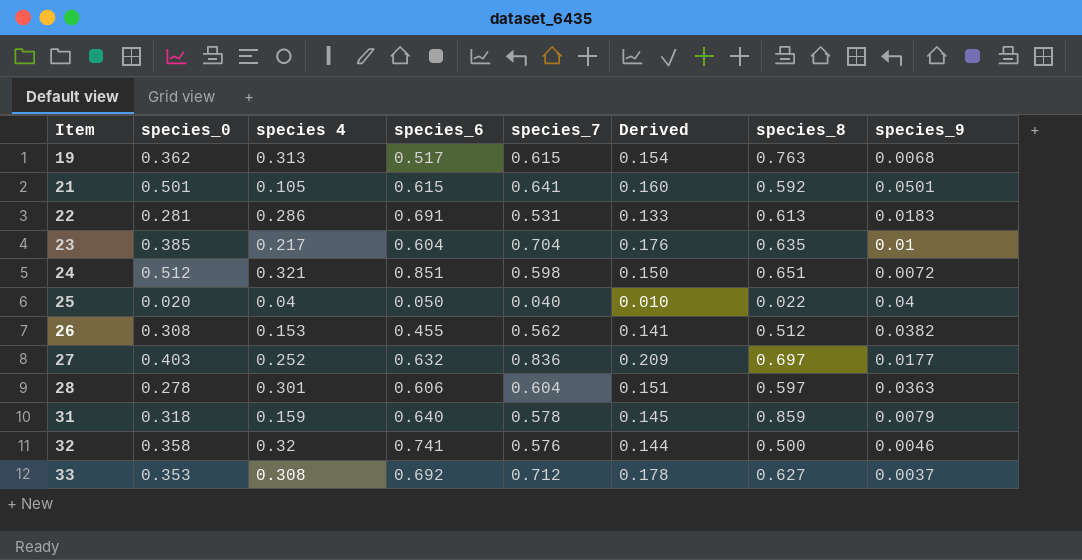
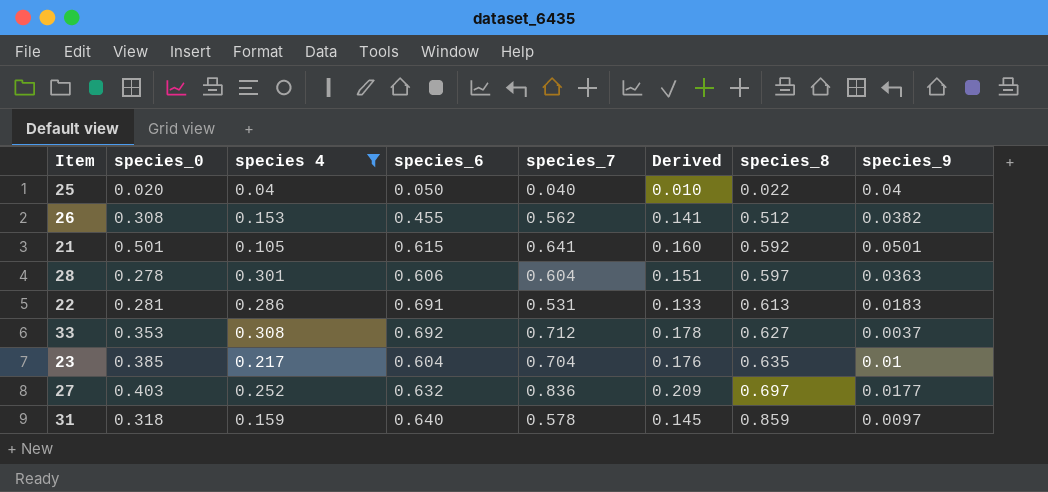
filter: none -> species 4 <= 0.308
row order: Item ascending -> species_8 ascending
31 | species_9: 0.0079 -> 0.0097

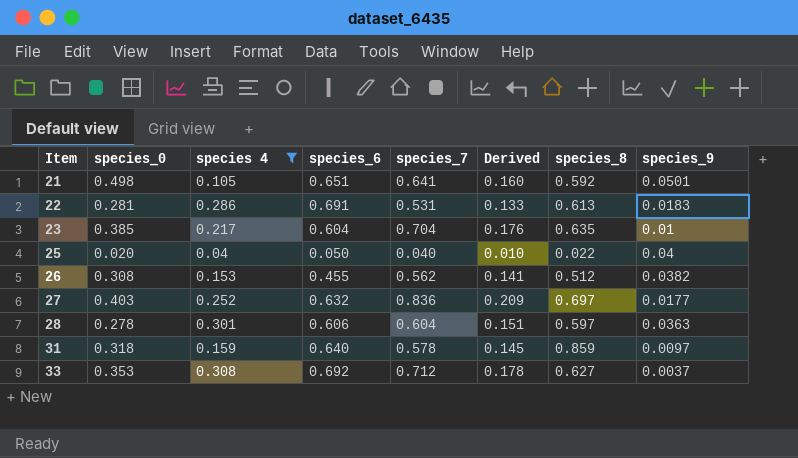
row order: species_8 ascending -> Item ascending
21 | species_0: 0.501 -> 0.498
21 | species_6: 0.615 -> 0.651

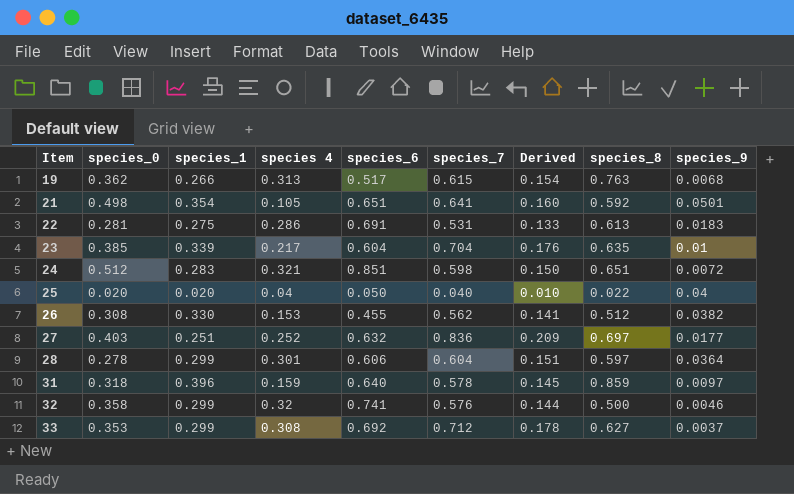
filter: species 4 <= 0.308 -> none
column species_1 | position: none -> 3
28 | species_9: 0.0363 -> 0.0364

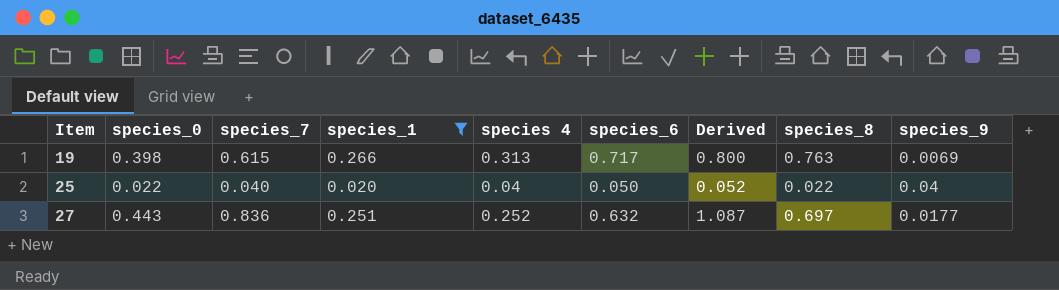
filter: none -> species_1 <= 0.266
column species_7 | position: 6 -> 3
column Derived | formula: [species_7] * 0.25 -> [species_7] * 1.3
19 | species_0: 0.362 -> 0.398
19 | species_6: 0.517 -> 0.717
19 | species_9: 0.0068 -> 0.0069
25 | species_0: 0.020 -> 0.022
27 | species_0: 0.403 -> 0.443

